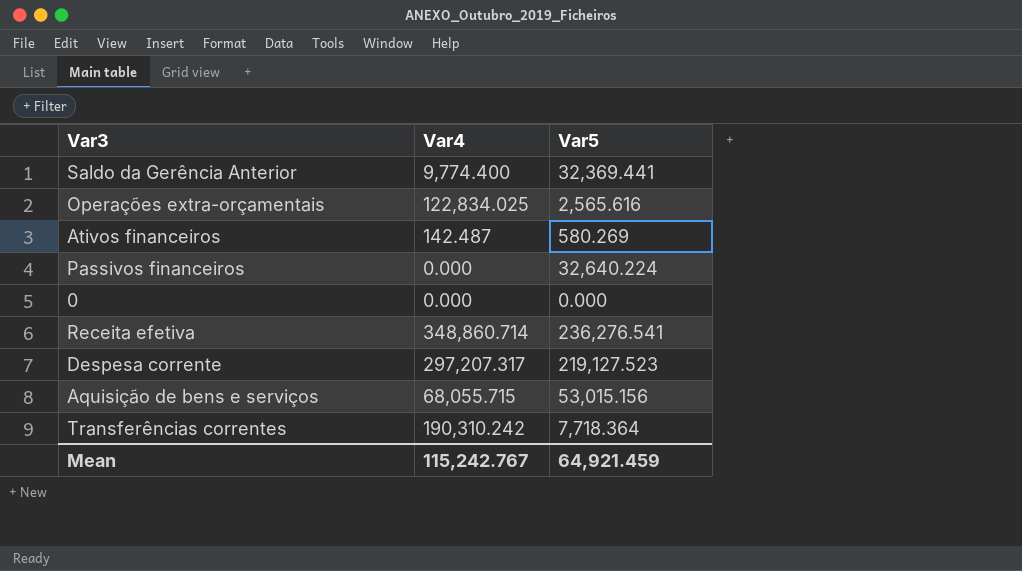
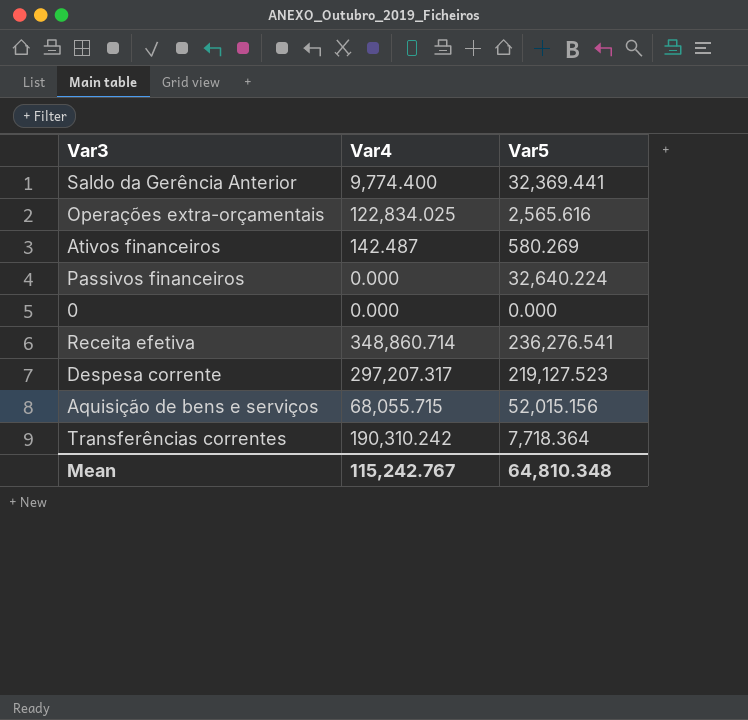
Aquisição de bens e serviços | Var5: 53,015.156 -> 52,015.156
Mean | Var5: 64,921.459 -> 64,810.348

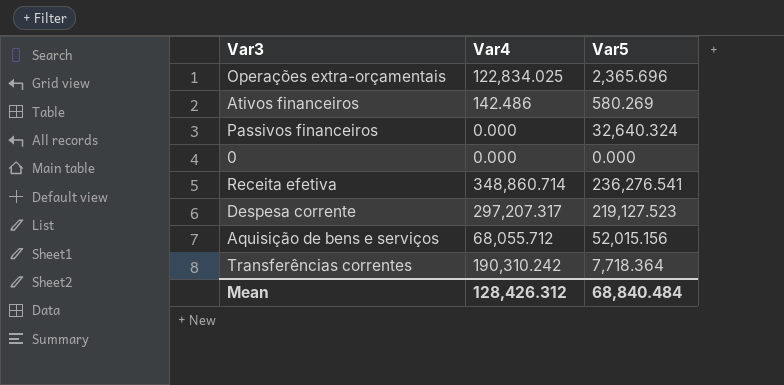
row Saldo da Gerência Anterior: 9,774.400 | 32,369.441 -> none
Operações extra-orçamentais | Var5: 2,565.616 -> 2,365.696
Ativos financeiros | Var4: 142.487 -> 142.486
Passivos financeiros | Var5: 32,640.224 -> 32,640.324
Aquisição de bens e serviços | Var4: 68,055.715 -> 68,055.712
Mean | Var4: 115,242.767 -> 128,426.312
Mean | Var5: 64,810.348 -> 68,840.484

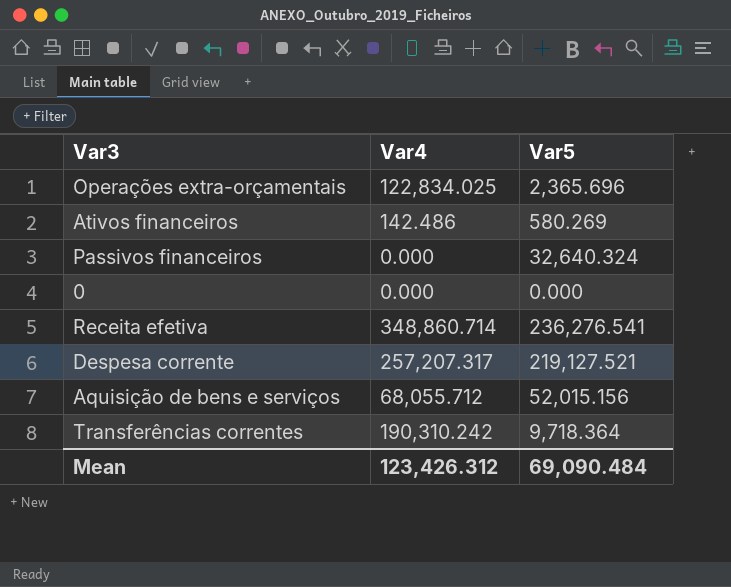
Despesa corrente | Var4: 297,207.317 -> 257,207.317
Despesa corrente | Var5: 219,127.523 -> 219,127.521
Transferências correntes | Var5: 7,718.364 -> 9,718.364
Mean | Var4: 128,426.312 -> 123,426.312
Mean | Var5: 68,840.484 -> 69,090.484

